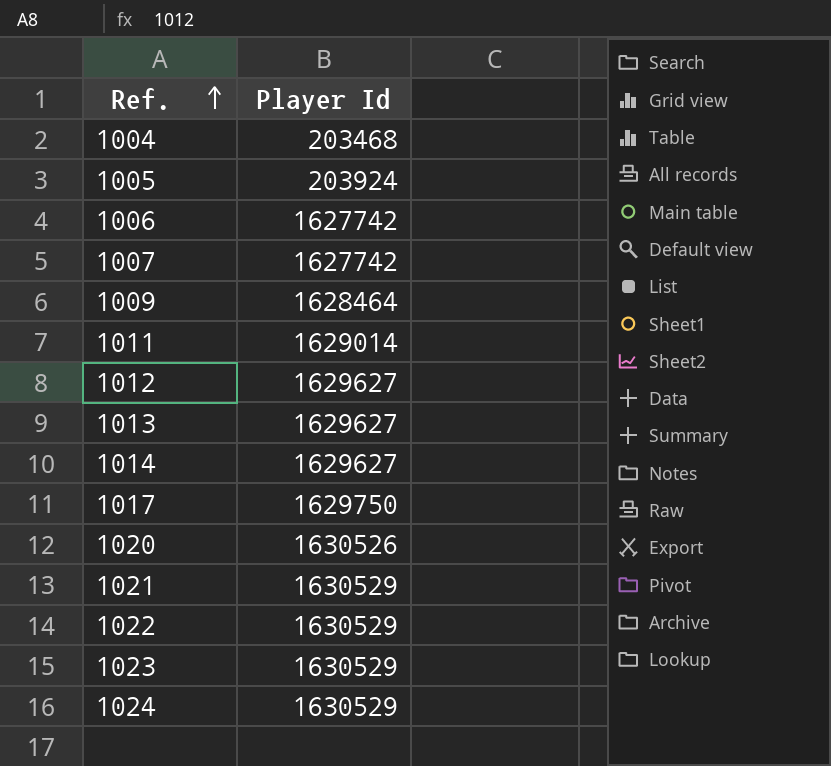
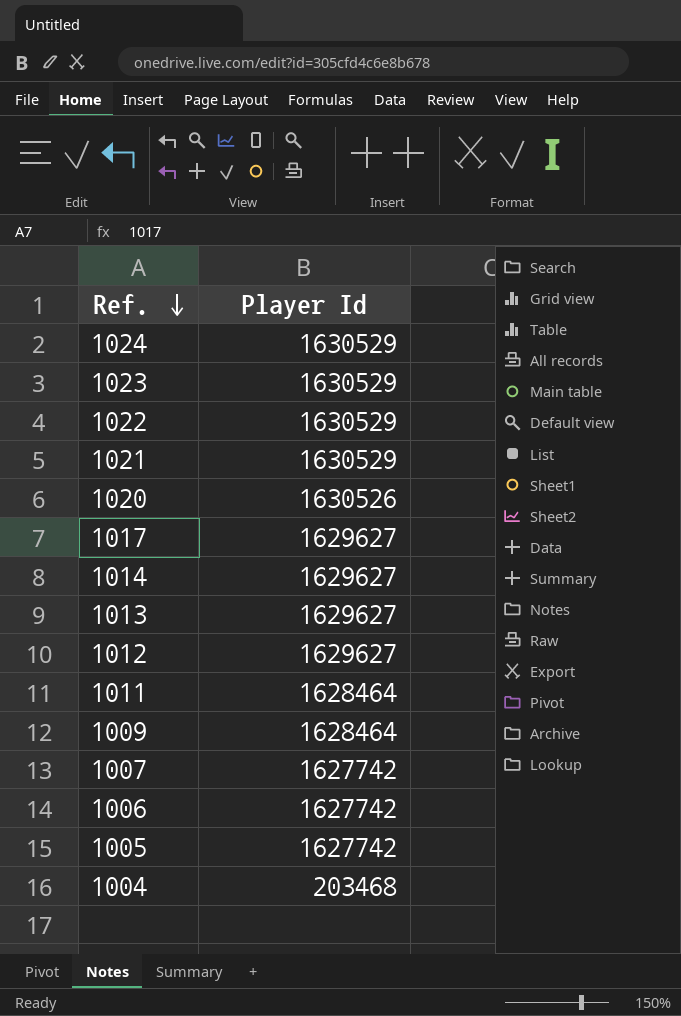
row order: Ref. ascending -> Ref. descending
1017 | Player Id: 1629750 -> 1629627
1011 | Player Id: 1629014 -> 1628464
1005 | Player Id: 203924 -> 1627742

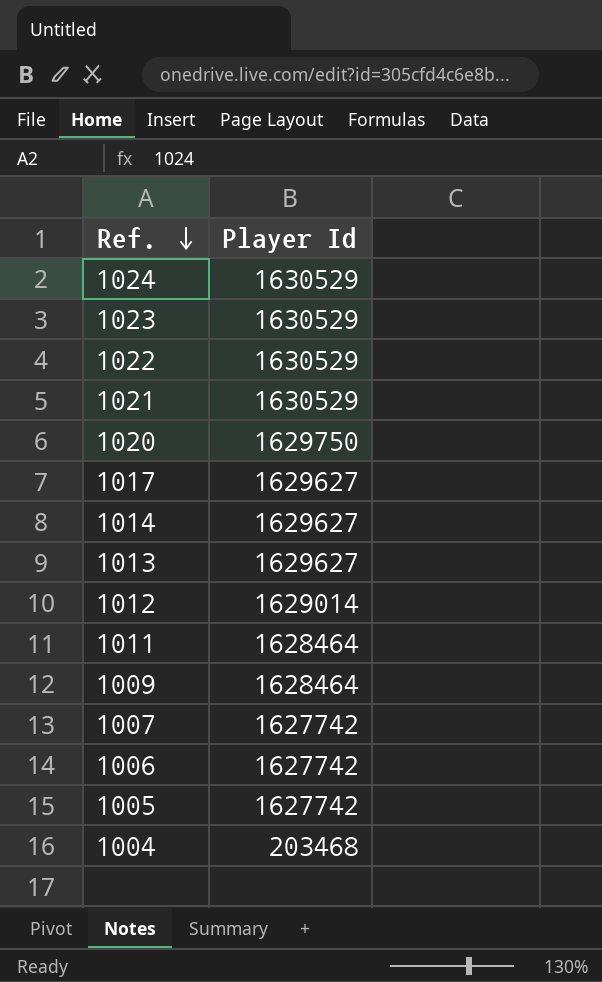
1020 | Player Id: 1630526 -> 1629750
1012 | Player Id: 1629627 -> 1629014

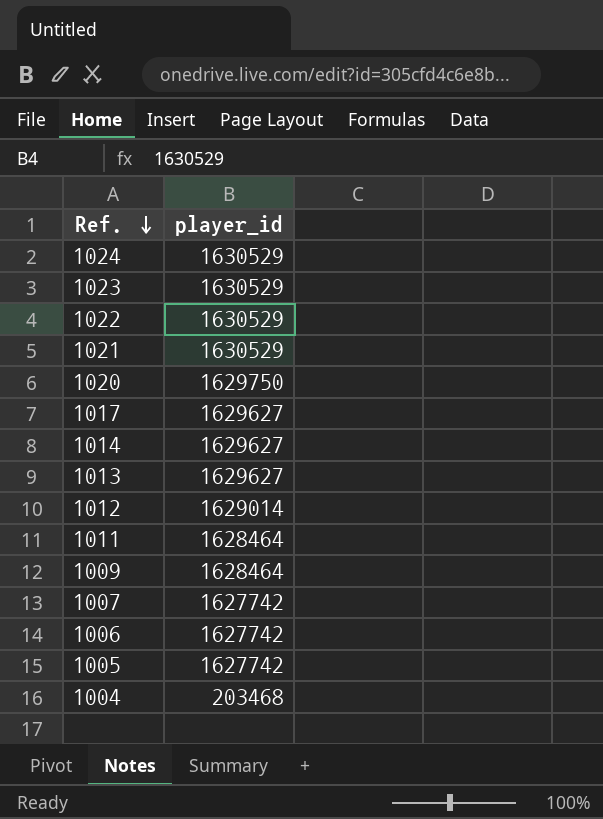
column name: Player Id -> player_id

